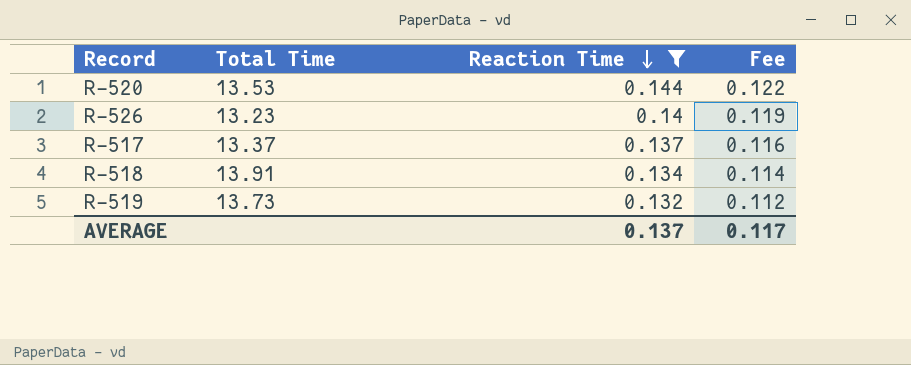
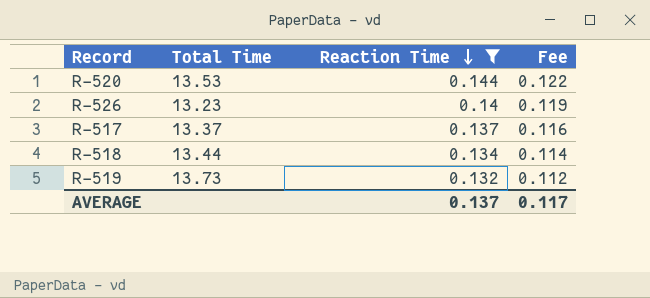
R-518 | Total Time: 13.91 -> 13.44

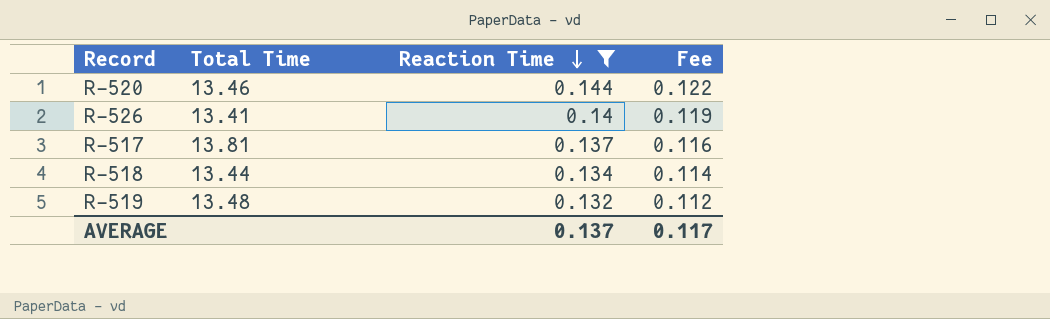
R-520 | Total Time: 13.53 -> 13.46
R-526 | Total Time: 13.23 -> 13.41
R-517 | Total Time: 13.37 -> 13.81
R-519 | Total Time: 13.73 -> 13.48

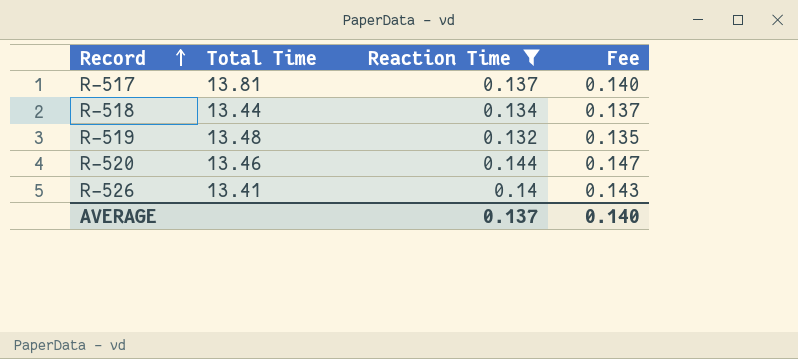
row order: Reaction Time descending -> Record ascending
column Fee | formula: [Reaction Time] * 0.85 -> [Reaction Time] * 1.02
AVERAGE | Fee: 0.117 -> 0.140

